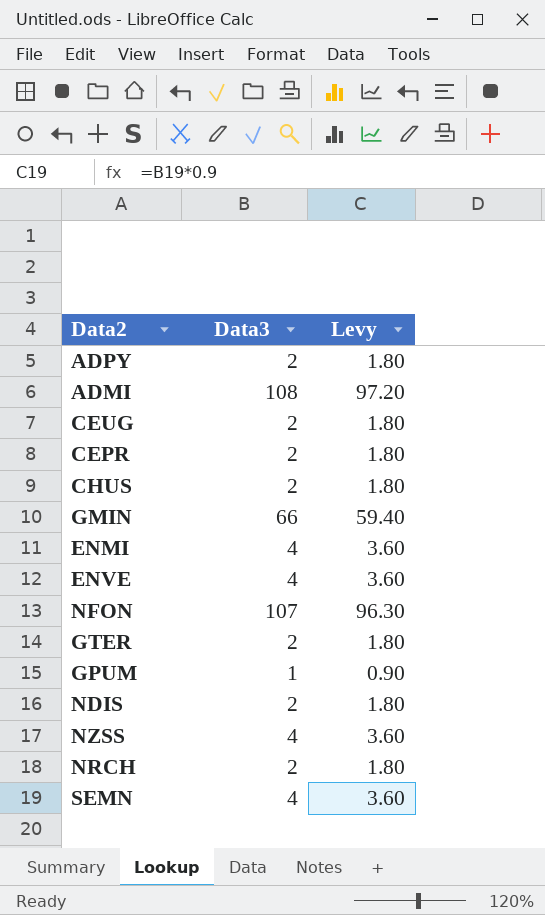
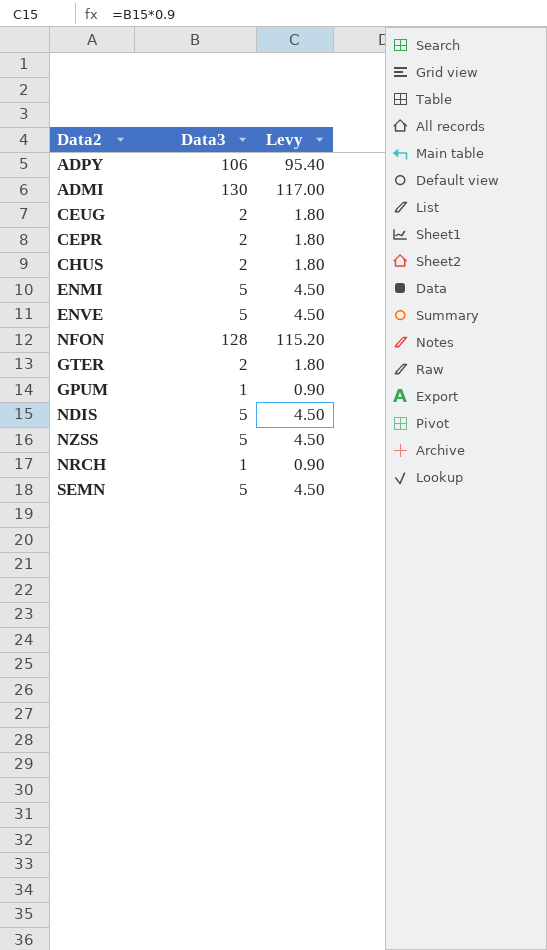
row GMIN: 66 | 59.40 -> none
ADPY | Data3: 2 -> 106
ADPY | Levy: 1.80 -> 95.40
ADMI | Data3: 108 -> 130
ADMI | Levy: 97.20 -> 117.00
ENMI | Data3: 4 -> 5
ENMI | Levy: 3.60 -> 4.50
ENVE | Data3: 4 -> 5
ENVE | Levy: 3.60 -> 4.50
NFON | Data3: 107 -> 128
NFON | Levy: 96.30 -> 115.20
NDIS | Data3: 2 -> 5
NDIS | Levy: 1.80 -> 4.50
NZSS | Data3: 4 -> 5
NZSS | Levy: 3.60 -> 4.50
NRCH | Data3: 2 -> 1
NRCH | Levy: 1.80 -> 0.90
SEMN | Data3: 4 -> 5
SEMN | Levy: 3.60 -> 4.50

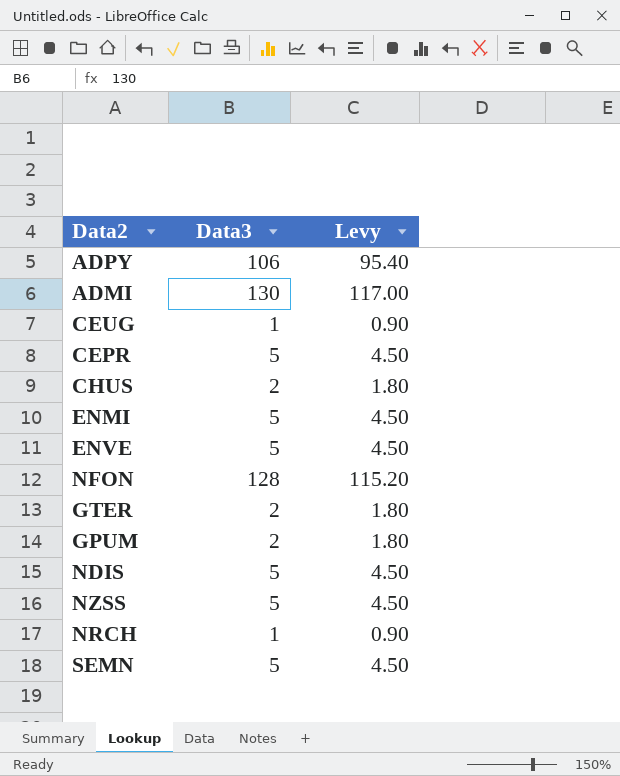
CEUG | Data3: 2 -> 1
CEUG | Levy: 1.80 -> 0.90
CEPR | Data3: 2 -> 5
CEPR | Levy: 1.80 -> 4.50
GPUM | Data3: 1 -> 2
GPUM | Levy: 0.90 -> 1.80

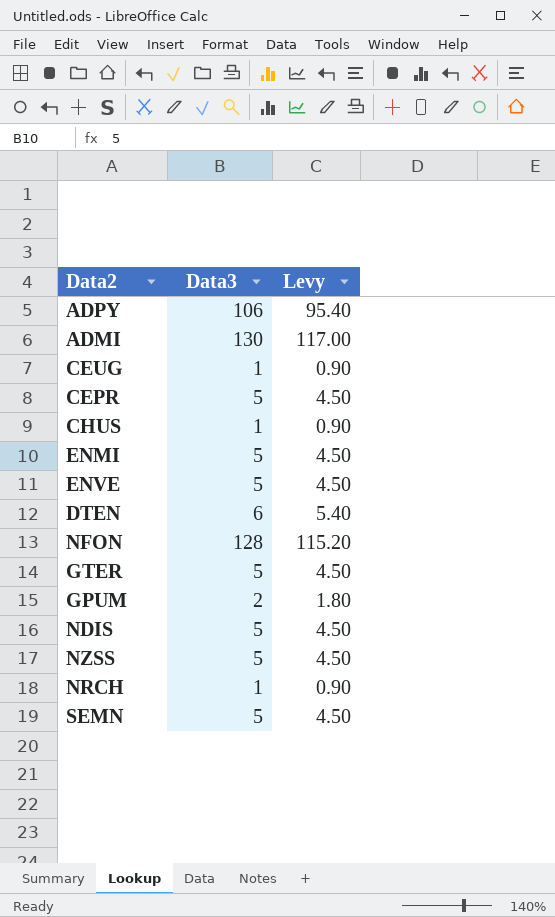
CHUS | Data3: 2 -> 1
CHUS | Levy: 1.80 -> 0.90
row DTEN: none -> 6 | 5.40
GTER | Data3: 2 -> 5
GTER | Levy: 1.80 -> 4.50

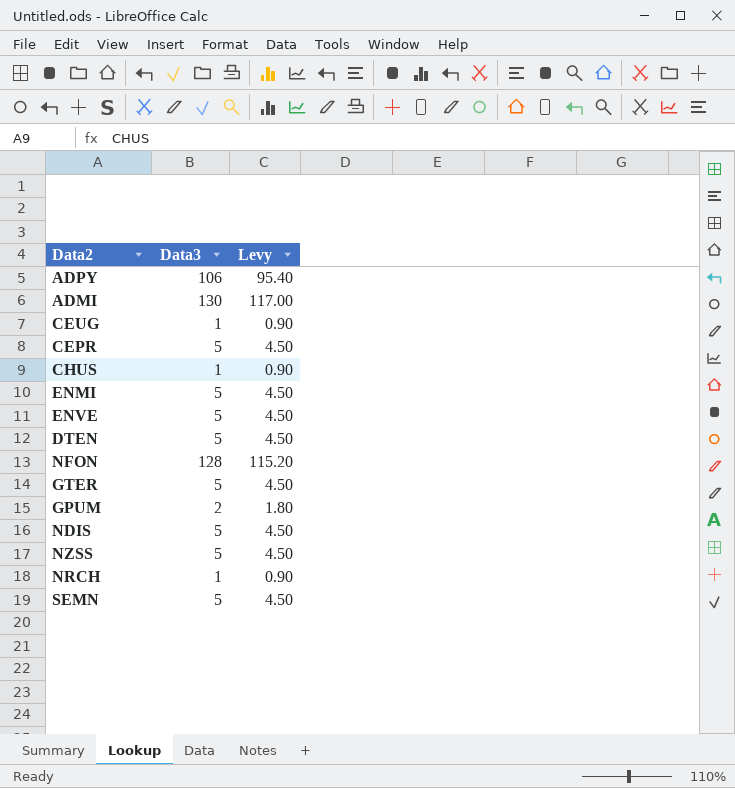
DTEN | Data3: 6 -> 5
DTEN | Levy: 5.40 -> 4.50

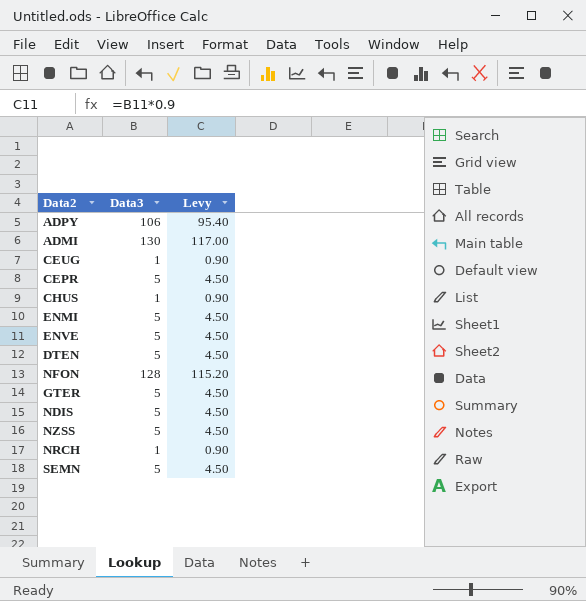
row GPUM: 2 | 1.80 -> none

